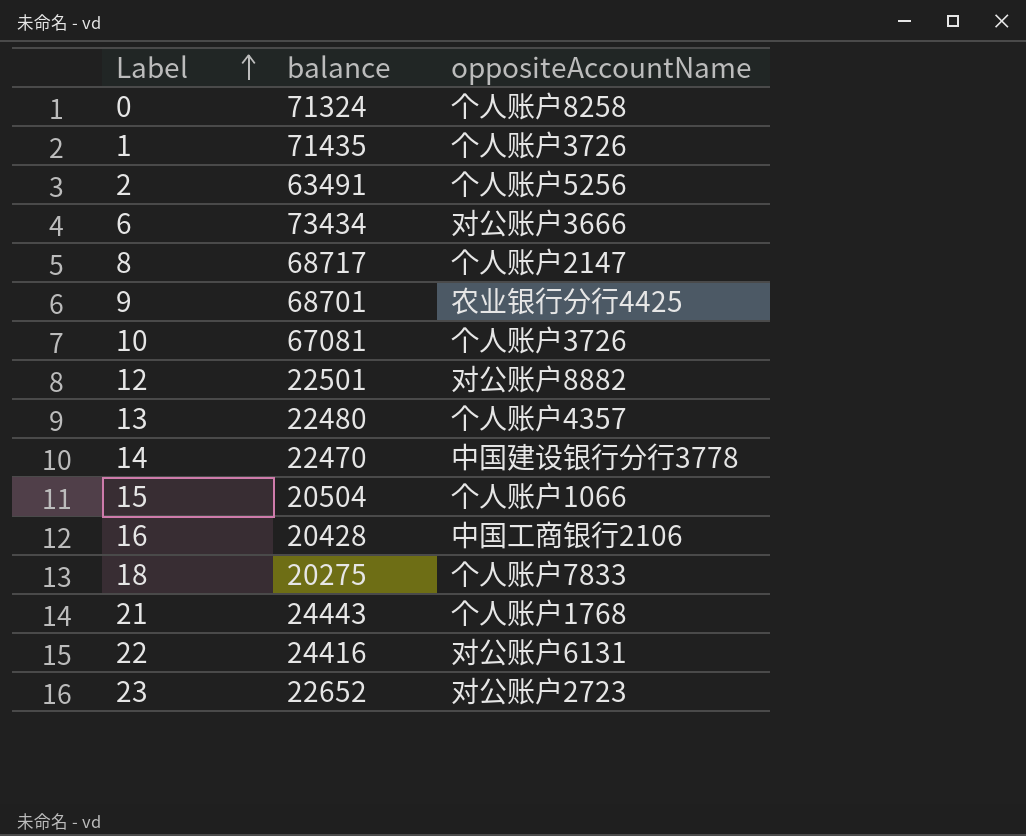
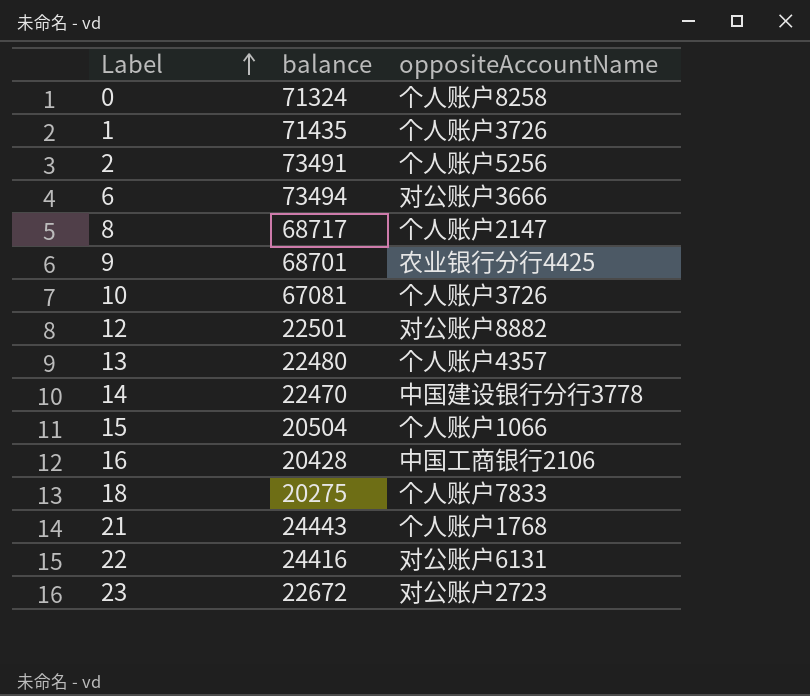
2 | balance: 63491 -> 73491
6 | balance: 73434 -> 73494
23 | balance: 22652 -> 22672

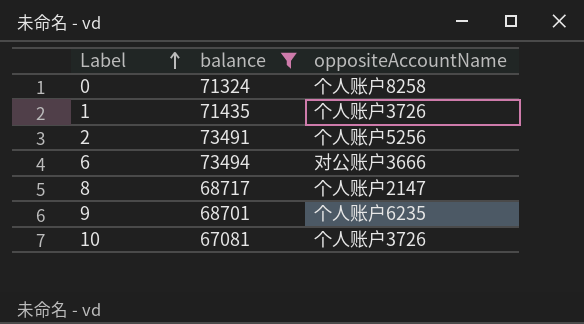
filter: none -> balance >= 67081
9 | oppositeAccountName: 农业银行分行4425 -> 个人账户6235

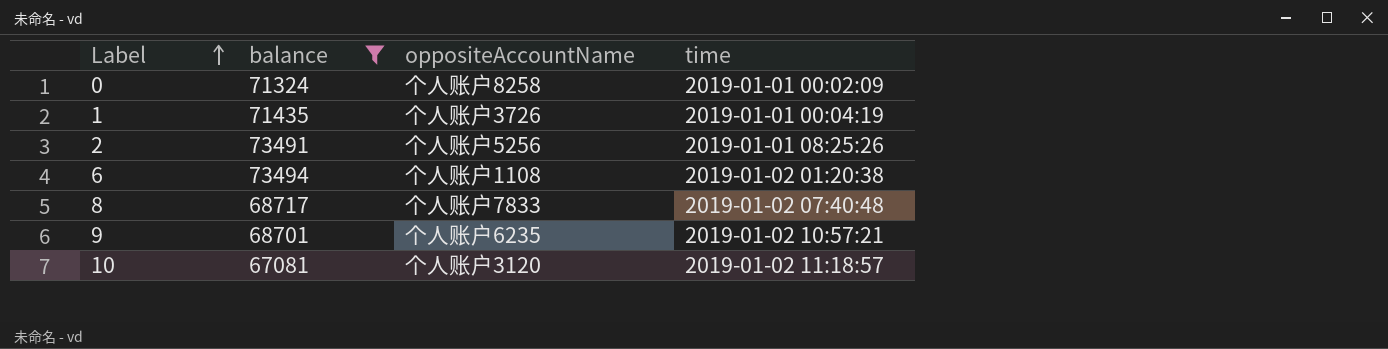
column time | position: none -> 4
6 | oppositeAccountName: 对公账户3666 -> 个人账户1108
8 | oppositeAccountName: 个人账户2147 -> 个人账户7833
10 | oppositeAccountName: 个人账户3726 -> 个人账户3120

